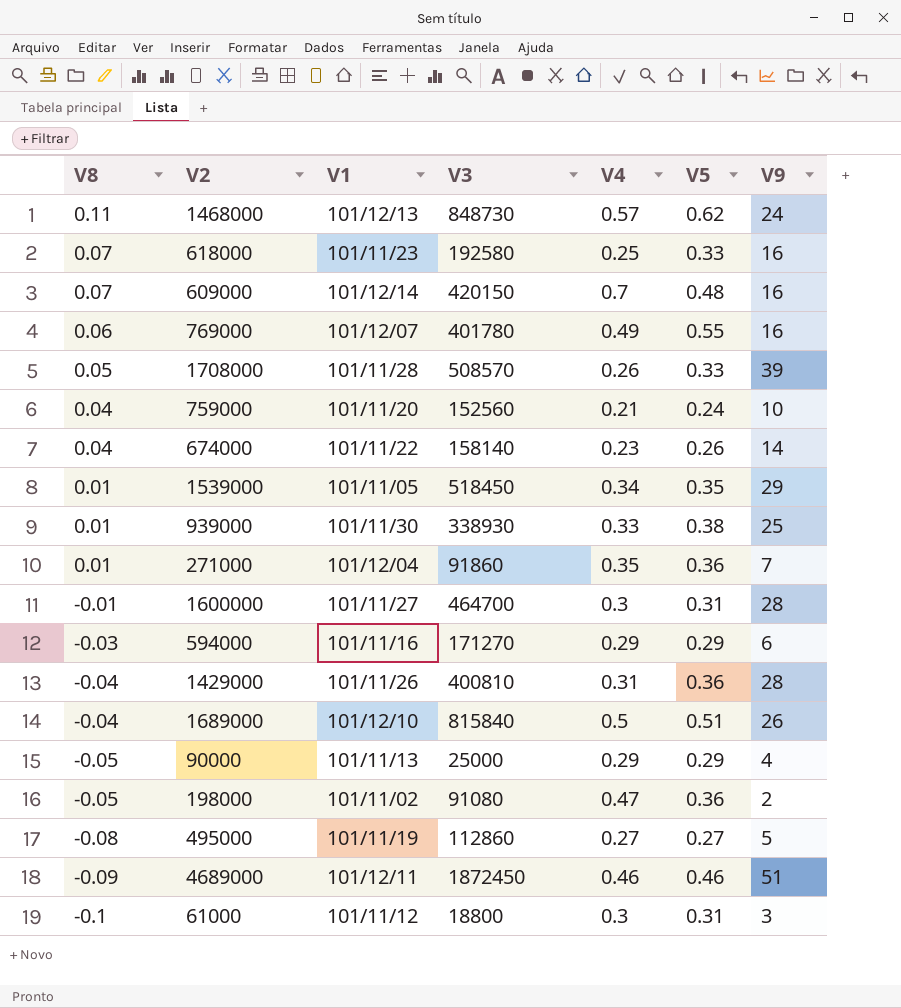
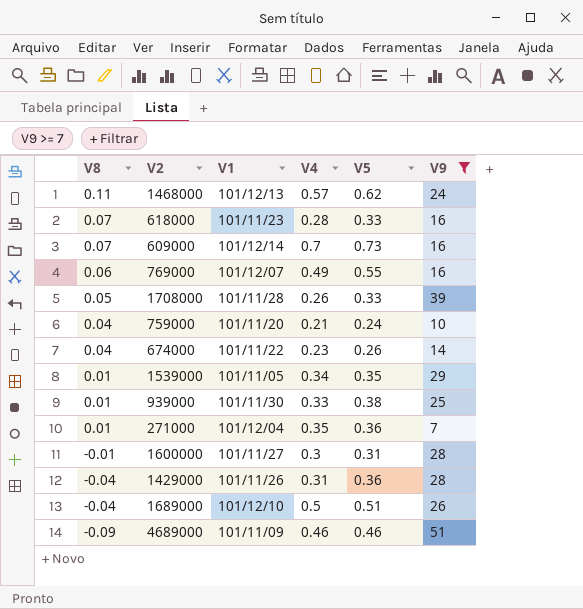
filter: none -> V9 >= 7
column V3 | position: 4 -> none
618000 | V4: 0.25 -> 0.28
609000 | V5: 0.48 -> 0.73
4689000 | V1: 101/12/11 -> 101/11/09

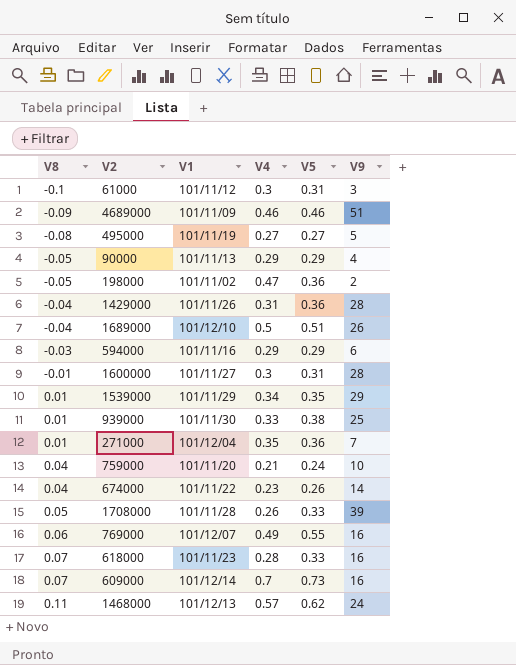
filter: V9 >= 7 -> none
row order: V8 descending -> V8 ascending
1539000 | V1: 101/11/05 -> 101/11/29

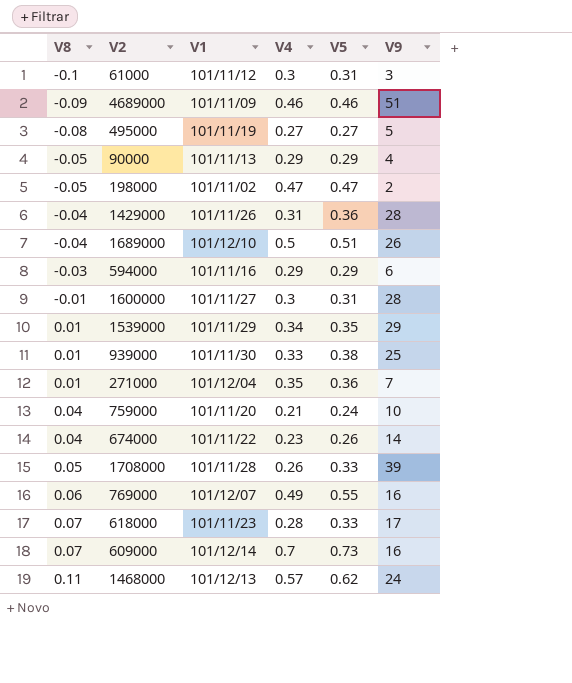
198000 | V5: 0.36 -> 0.47
618000 | V9: 16 -> 17

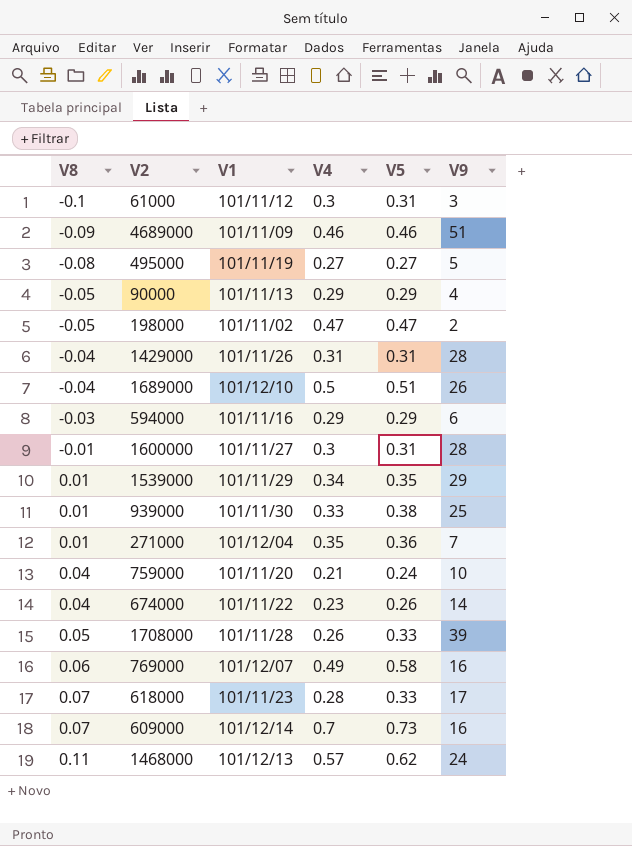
1429000 | V5: 0.36 -> 0.31
769000 | V5: 0.55 -> 0.58

